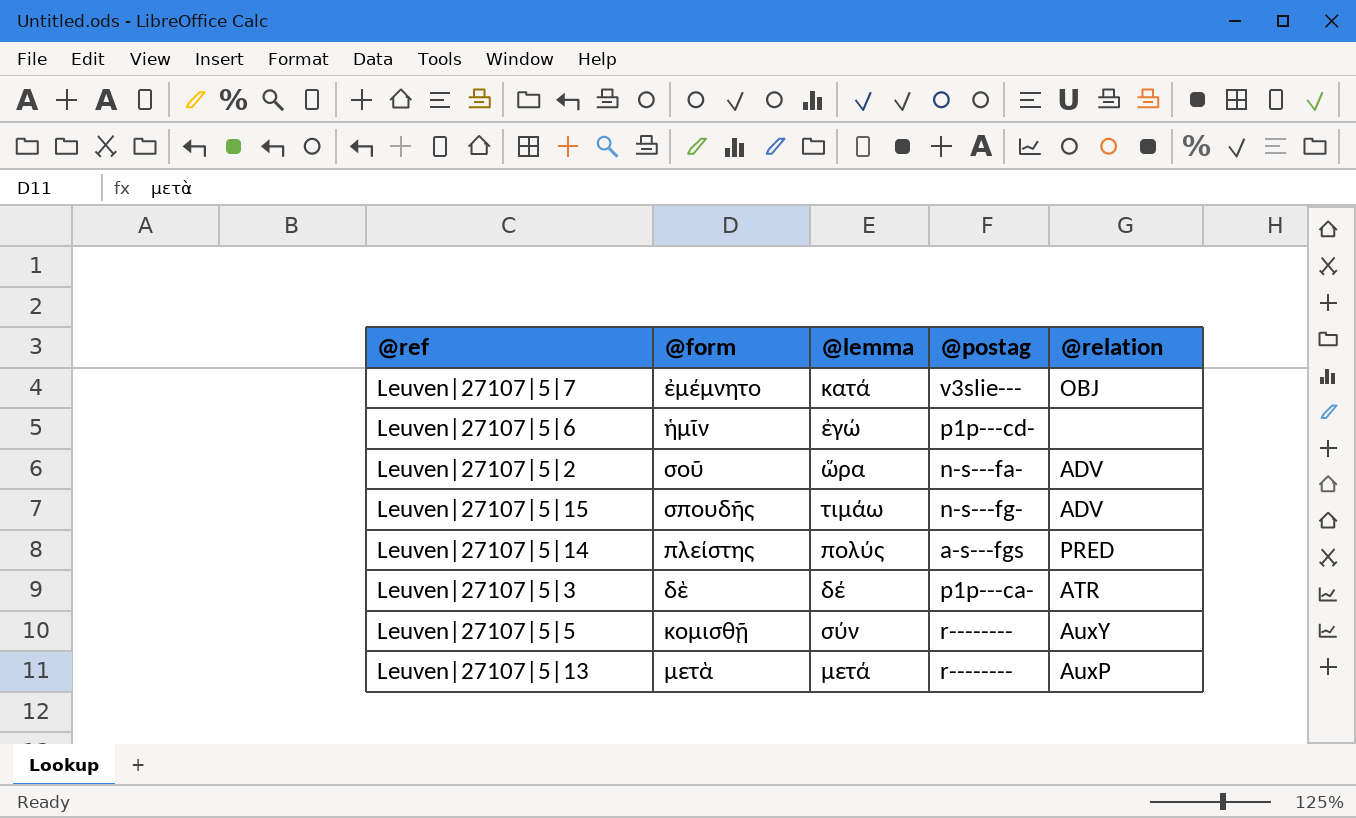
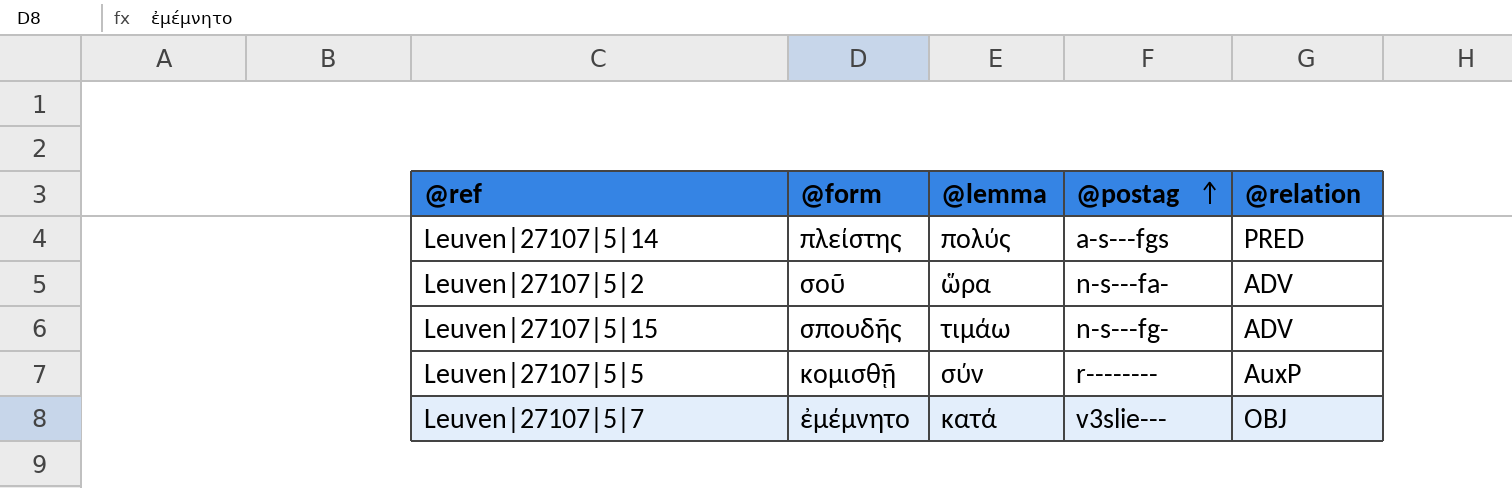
row order: none -> @postag ascending
row Leuven|27107|5|6: ἡμῖν | ἐγώ | p1p---cd- | none -> none
row Leuven|27107|5|3: δὲ | δέ | p1p---ca- | ATR -> none
row Leuven|27107|5|13: μετὰ | μετά | r-------- | AuxP -> none
Leuven|27107|5|5 | @relation: AuxY -> AuxP

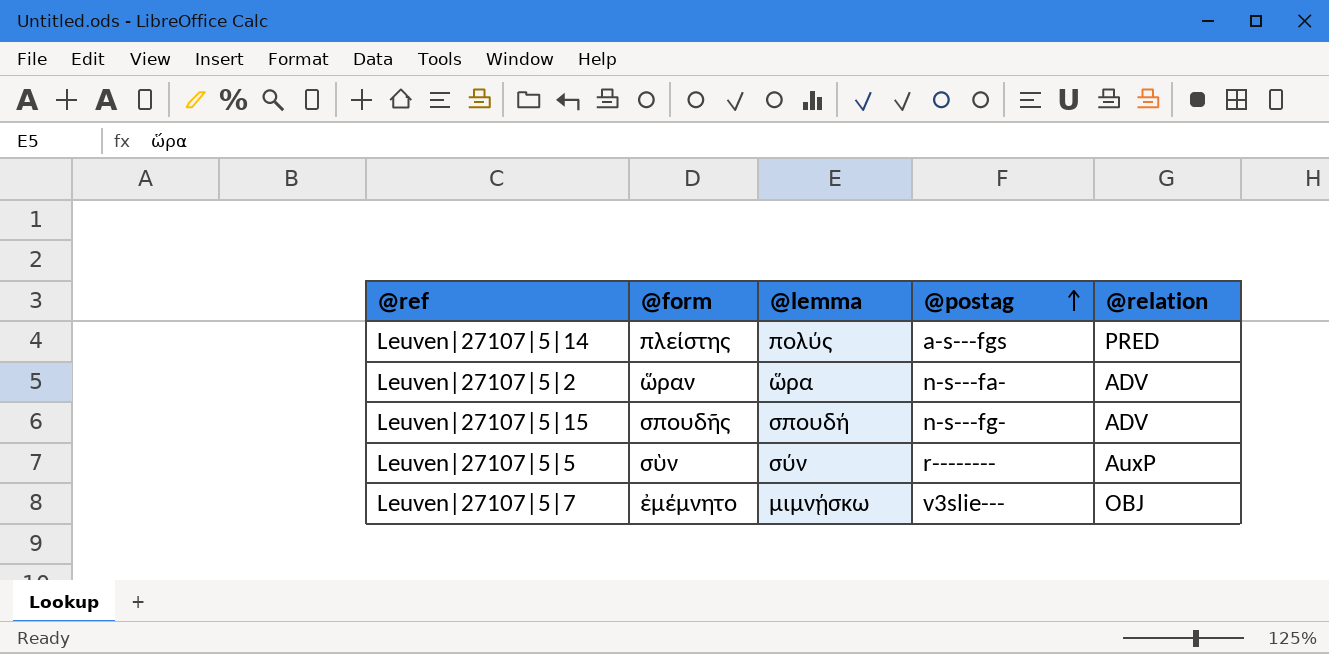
Leuven|27107|5|2 | @form: σοῦ -> ὥραν
Leuven|27107|5|15 | @lemma: τιμάω -> σπουδή
Leuven|27107|5|5 | @form: κομισθῇ -> σὺν
Leuven|27107|5|7 | @lemma: κατά -> μιμνῄσκω

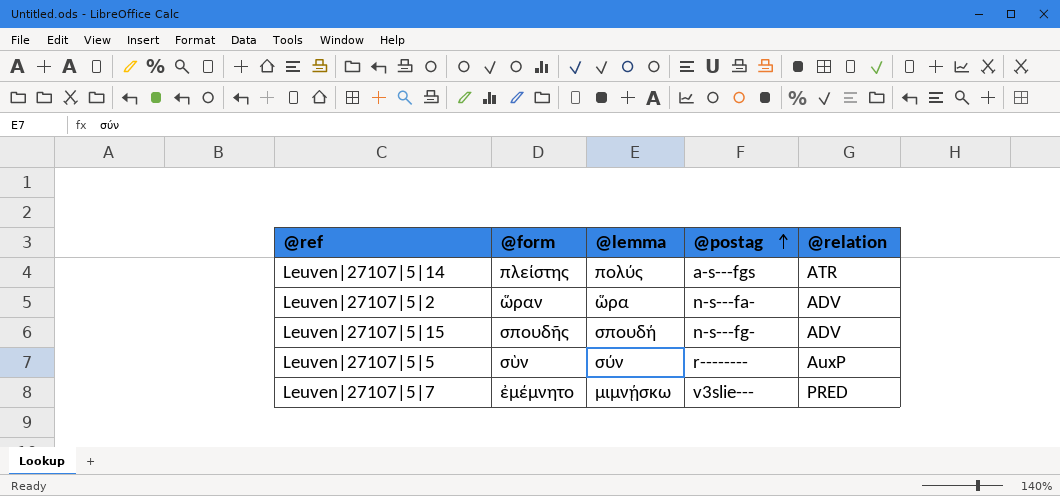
Leuven|27107|5|14 | @relation: PRED -> ATR
Leuven|27107|5|7 | @relation: OBJ -> PRED

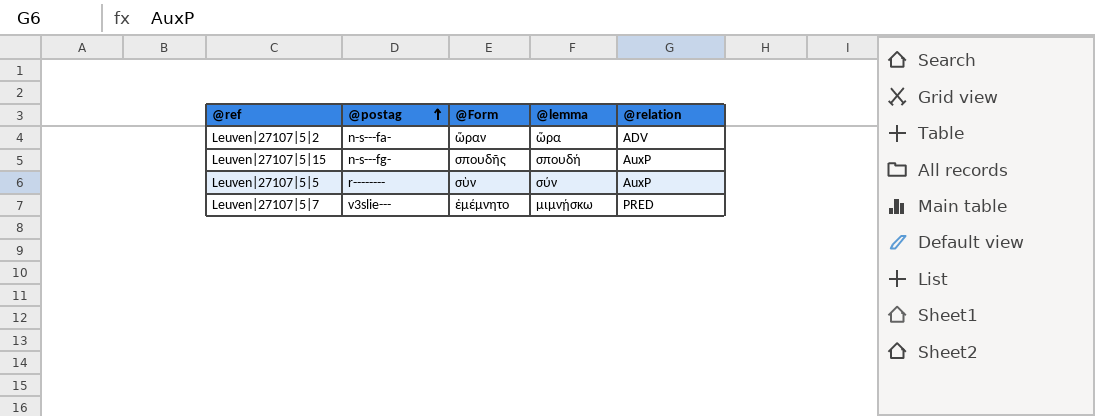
column @postag | position: 4 -> 2
column name: @form -> @Form
row Leuven|27107|5|14: πλείστης | πολύς | a-s---fgs | ATR -> none
Leuven|27107|5|15 | @relation: ADV -> AuxP

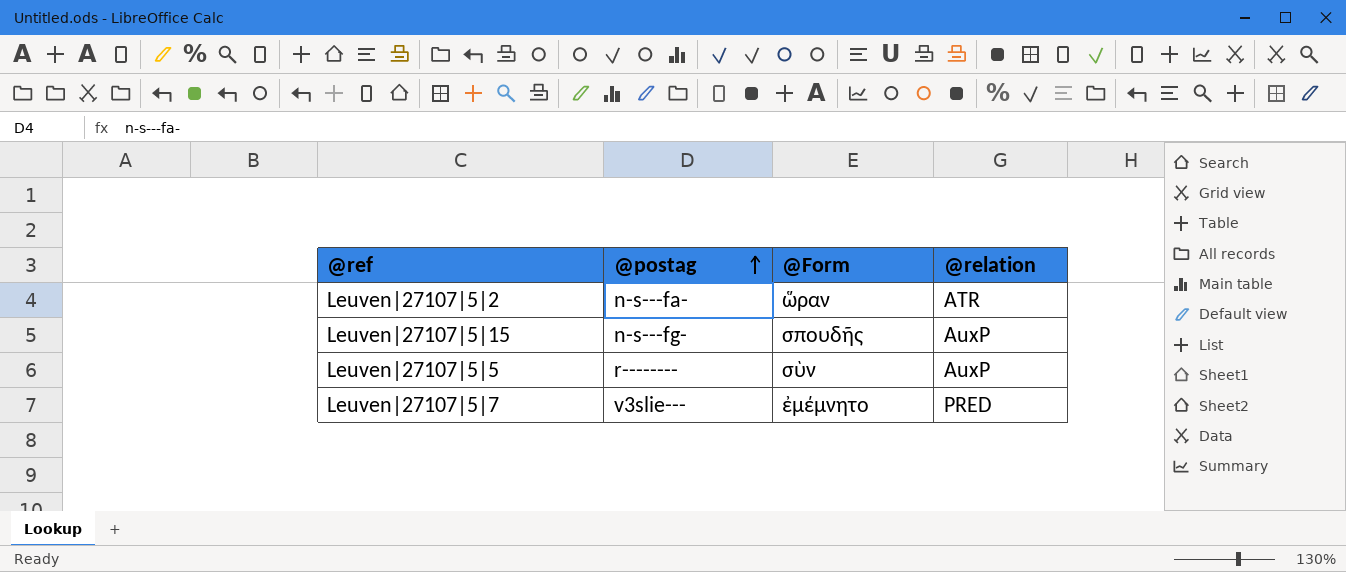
column @lemma | position: 4 -> none
Leuven|27107|5|2 | @relation: ADV -> ATR

